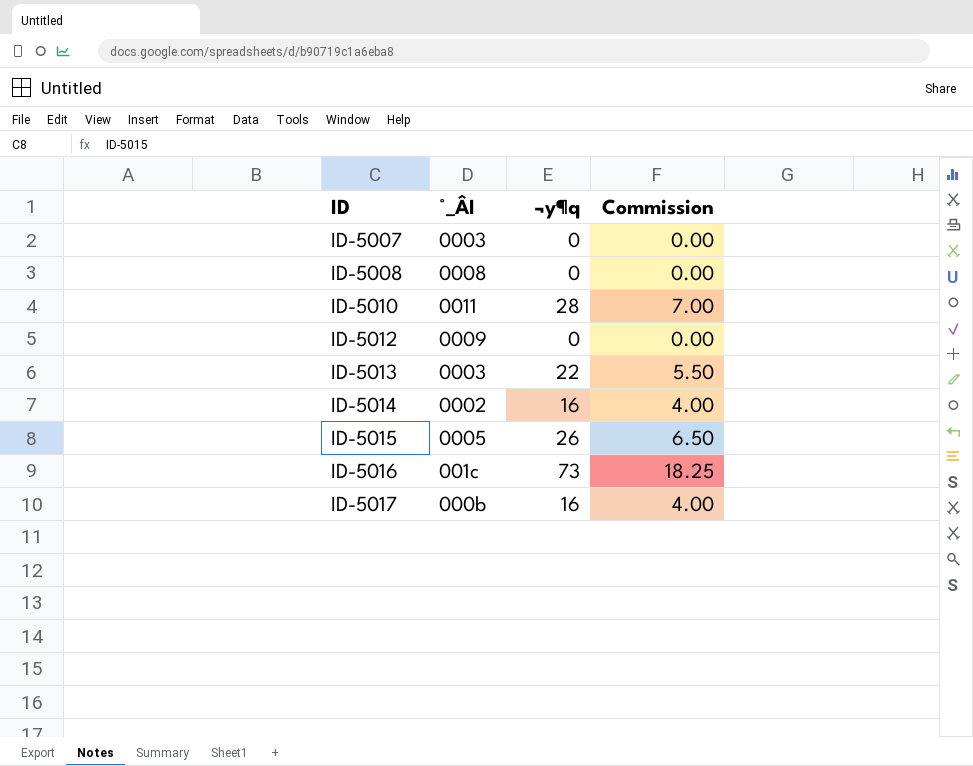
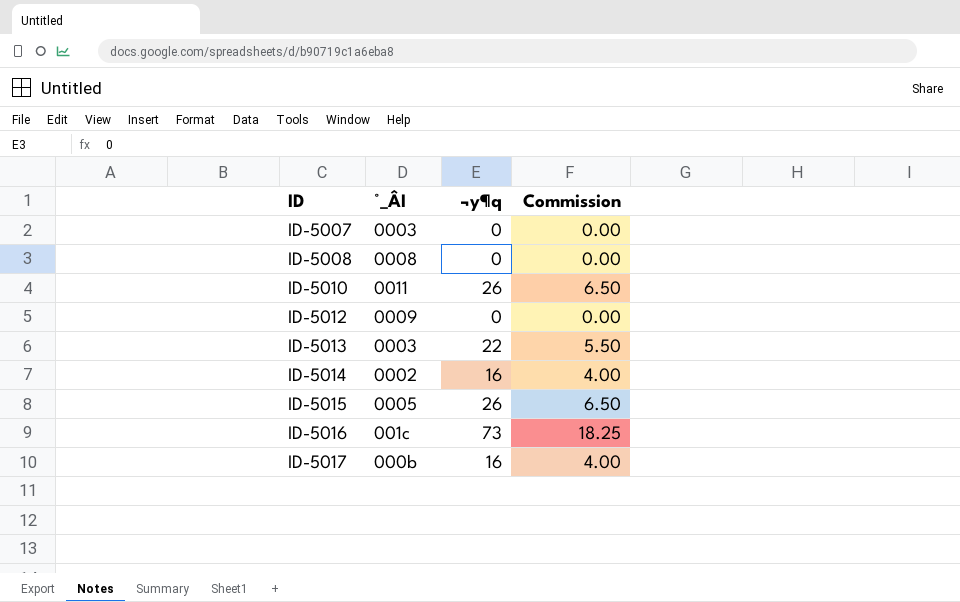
ID-5010 | ¬y¶q: 28 -> 26
ID-5010 | Commission: 7.00 -> 6.50

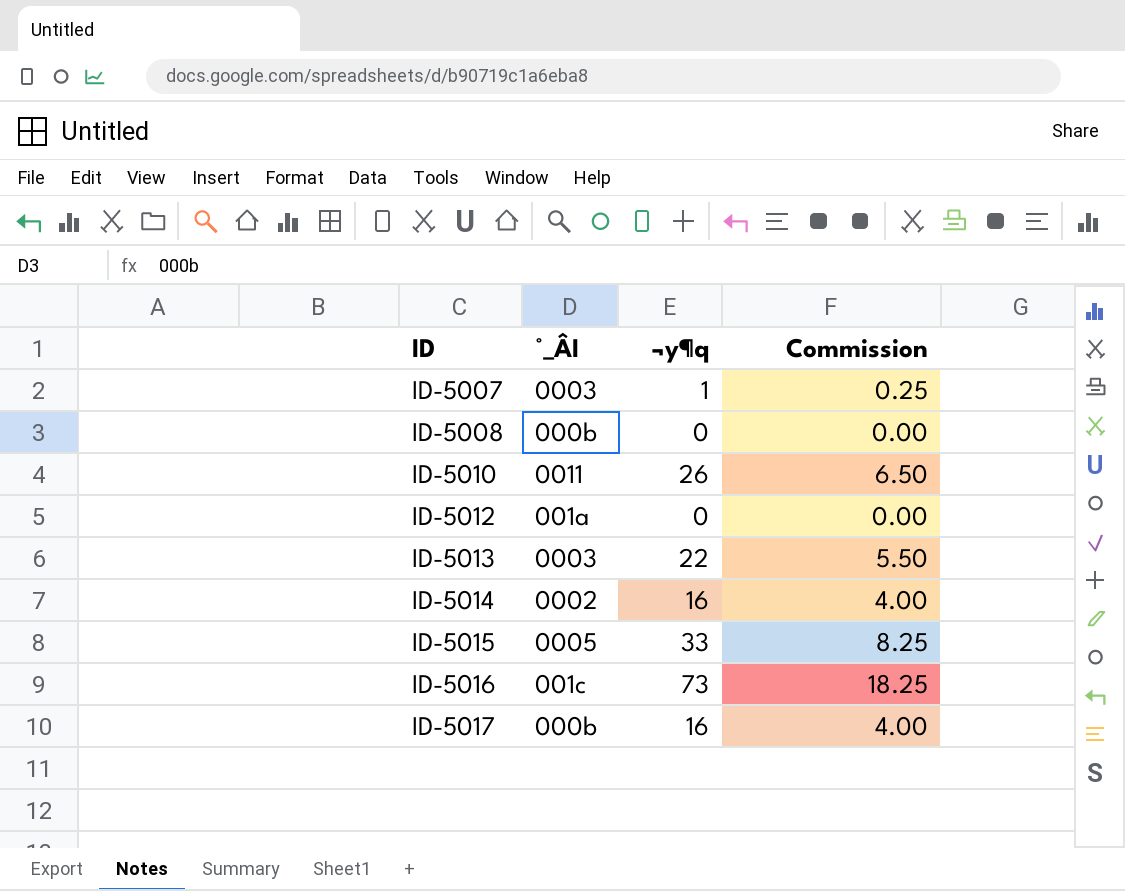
ID-5007 | ¬y¶q: 0 -> 1
ID-5007 | Commission: 0.00 -> 0.25
ID-5008 | °_ÂI: 0008 -> 000b
ID-5012 | °_ÂI: 0009 -> 001a
ID-5015 | ¬y¶q: 26 -> 33
ID-5015 | Commission: 6.50 -> 8.25

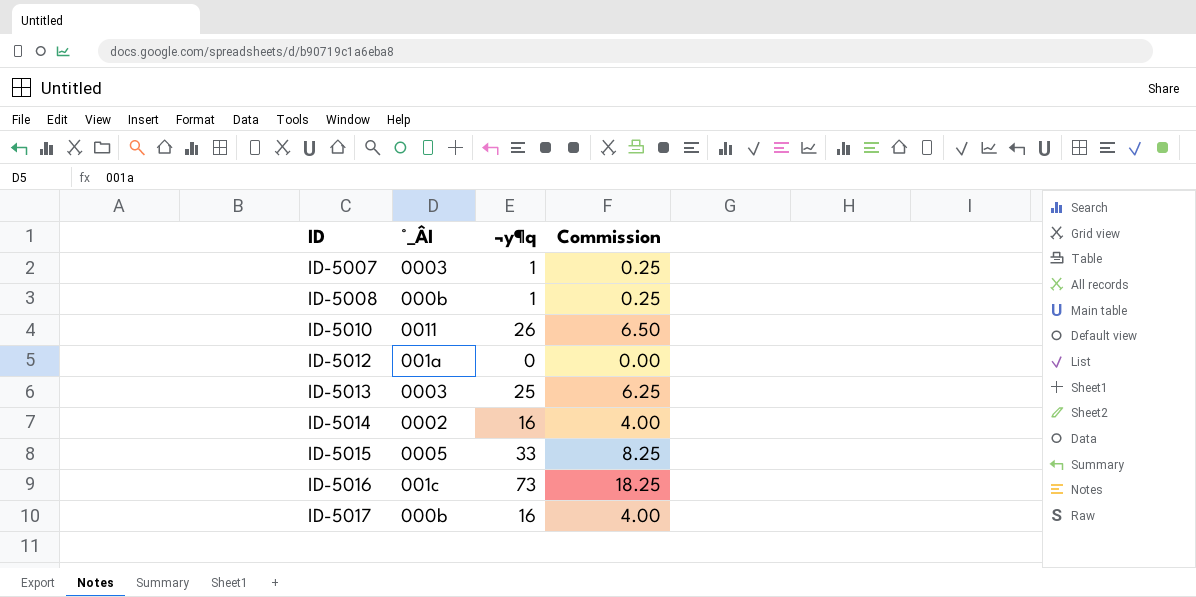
ID-5008 | ¬y¶q: 0 -> 1
ID-5008 | Commission: 0.00 -> 0.25
ID-5013 | ¬y¶q: 22 -> 25
ID-5013 | Commission: 5.50 -> 6.25

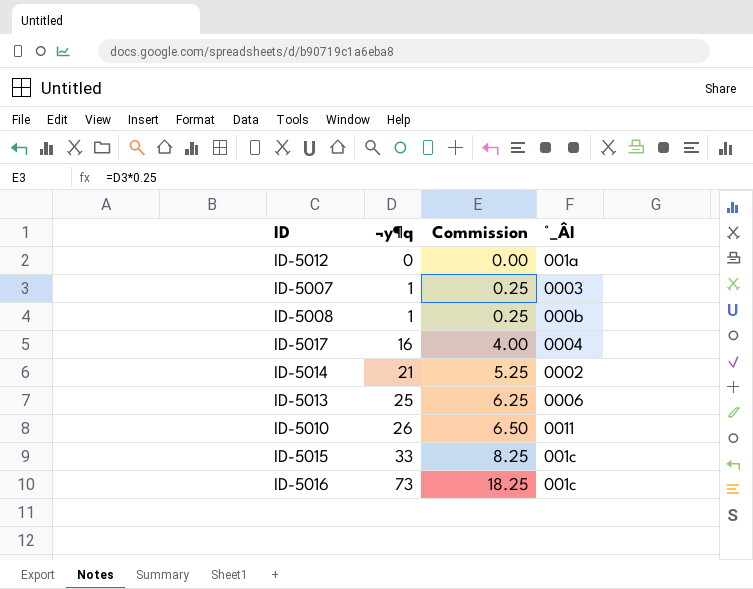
row order: ID ascending -> ¬y¶q ascending
column °_ÂI | position: 2 -> 4
ID-5017 | °_ÂI: 000b -> 0004
ID-5014 | ¬y¶q: 16 -> 21
ID-5014 | Commission: 4.00 -> 5.25
ID-5013 | °_ÂI: 0003 -> 0006
ID-5015 | °_ÂI: 0005 -> 001c

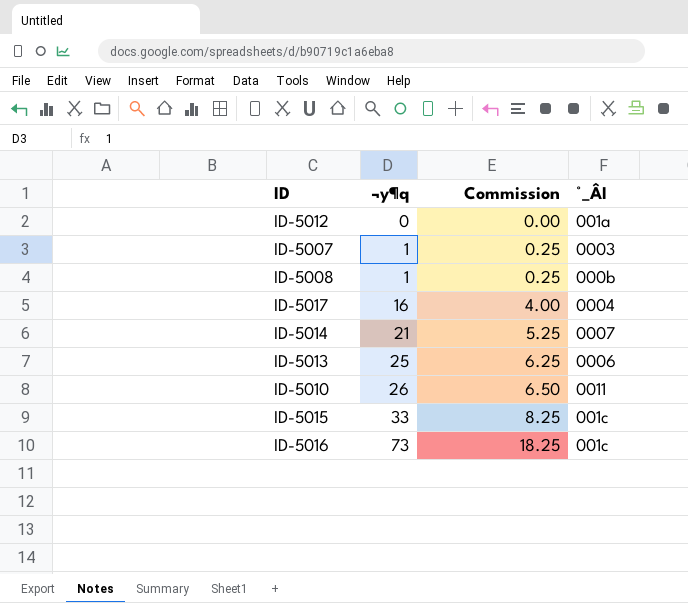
ID-5014 | °_ÂI: 0002 -> 0007

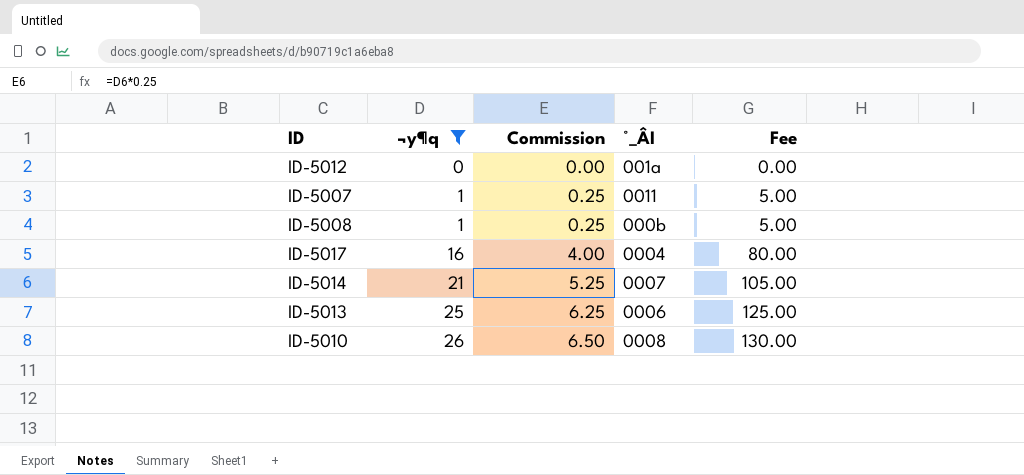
filter: none -> ¬y¶q <= 26
column Fee | formula: none -> [¬y¶q] * 5
ID-5007 | °_ÂI: 0003 -> 0011
ID-5010 | °_ÂI: 0011 -> 0008

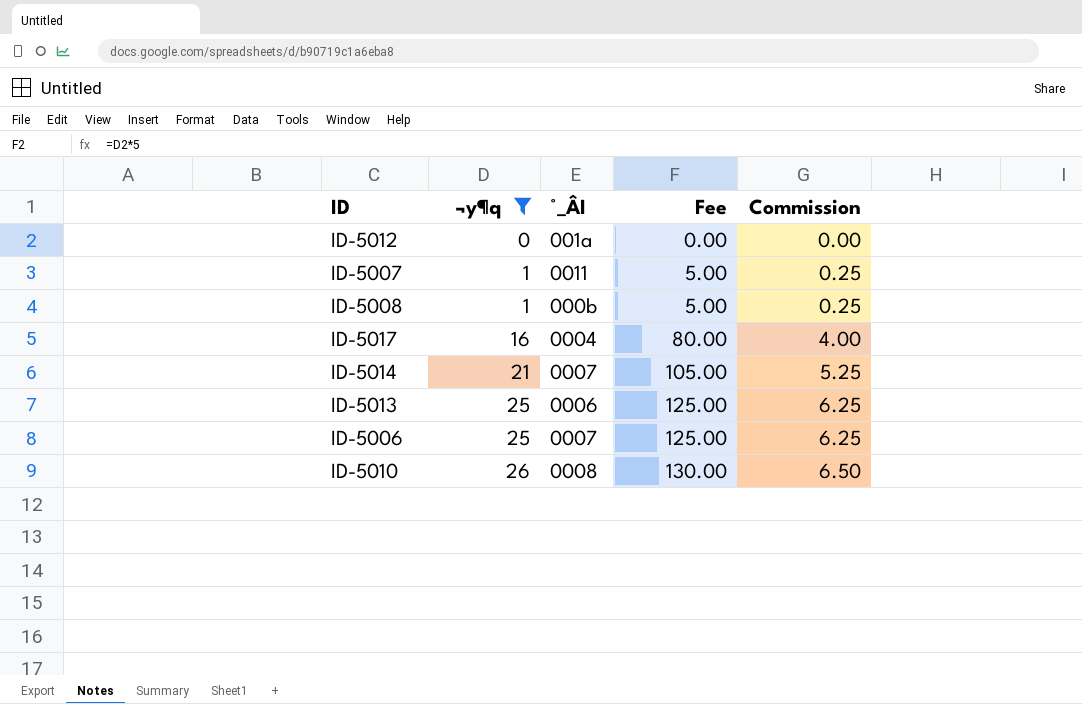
column Commission | position: 3 -> 5
row ID-5006: none -> 25 | 0007 | 125.00 | 6.25

